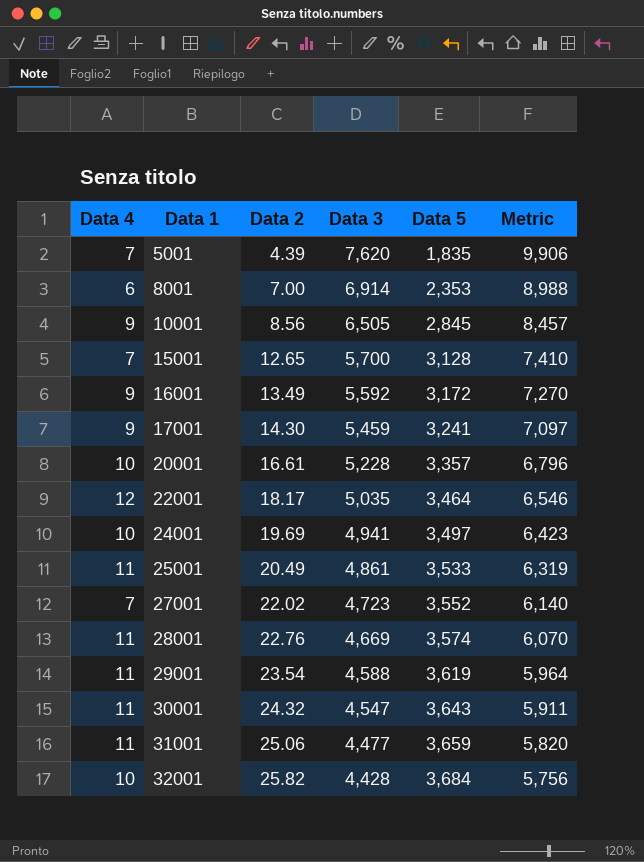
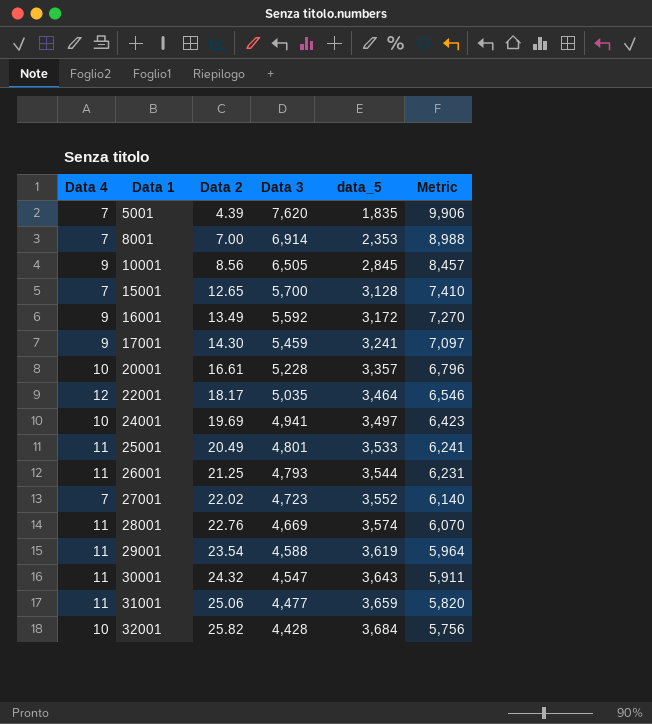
column name: Data 5 -> data_5
8001 | Data 4: 6 -> 7
25001 | Data 3: 4,861 -> 4,801
25001 | Metric: 6,319 -> 6,241
row 26001: none -> 11 | 21.25 | 4,793 | 3,544 | 6,231

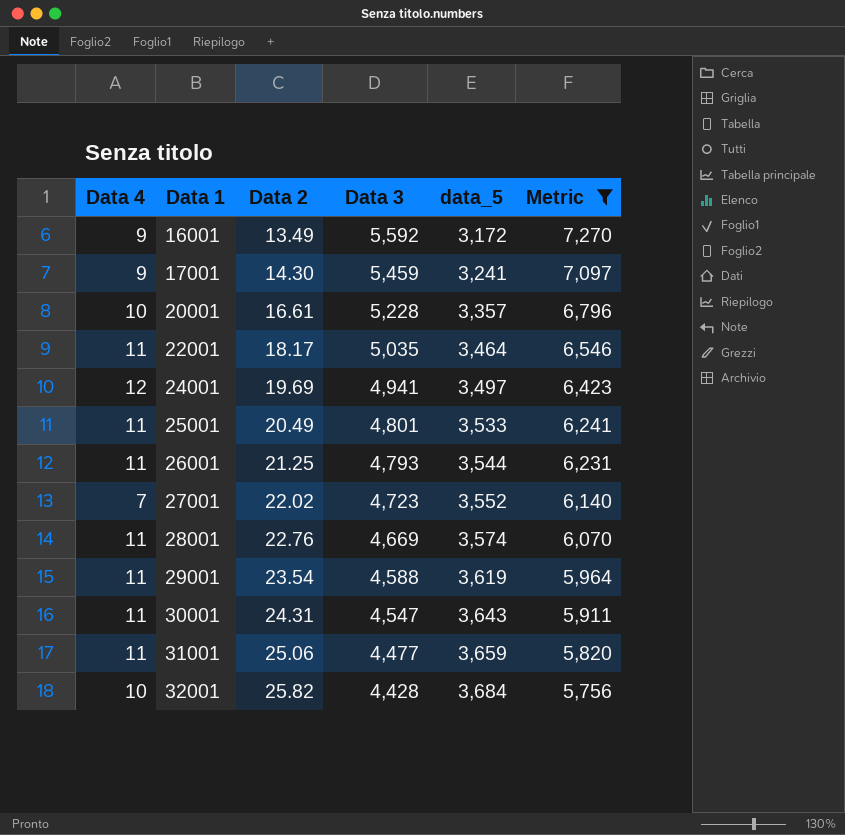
filter: none -> Metric <= 7,270
22001 | Data 4: 12 -> 11
24001 | Data 4: 10 -> 12
30001 | Data 2: 24.32 -> 24.31

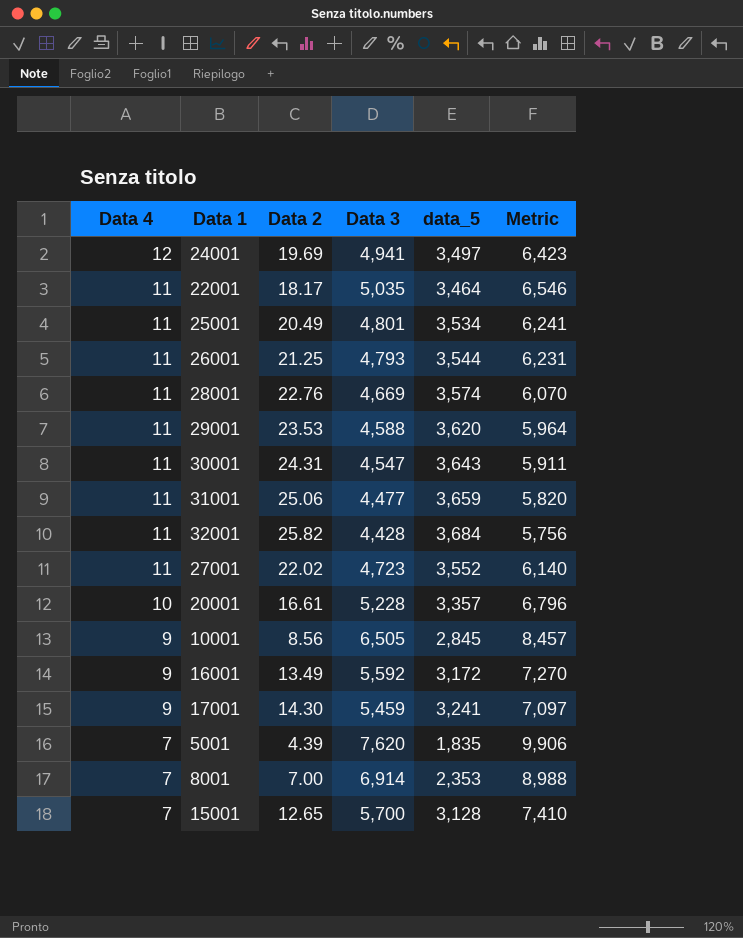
filter: Metric <= 7,270 -> none
row order: Data 1 ascending -> Data 4 descending
25001 | data_5: 3,533 -> 3,534
29001 | Data 2: 23.54 -> 23.53
29001 | data_5: 3,619 -> 3,620
32001 | Data 4: 10 -> 11
27001 | Data 4: 7 -> 11

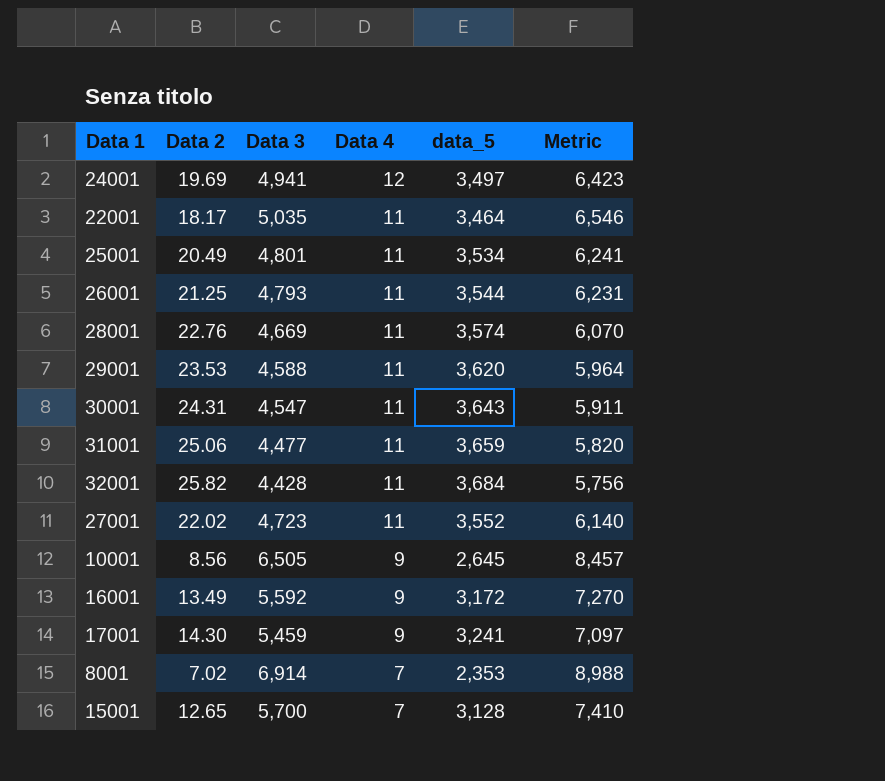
column Data 4 | position: 1 -> 4
row 20001: 10 | 16.61 | 5,228 | 3,357 | 6,796 -> none
row 5001: 7 | 4.39 | 7,620 | 1,835 | 9,906 -> none
10001 | data_5: 2,845 -> 2,645
8001 | Data 2: 7.00 -> 7.02

